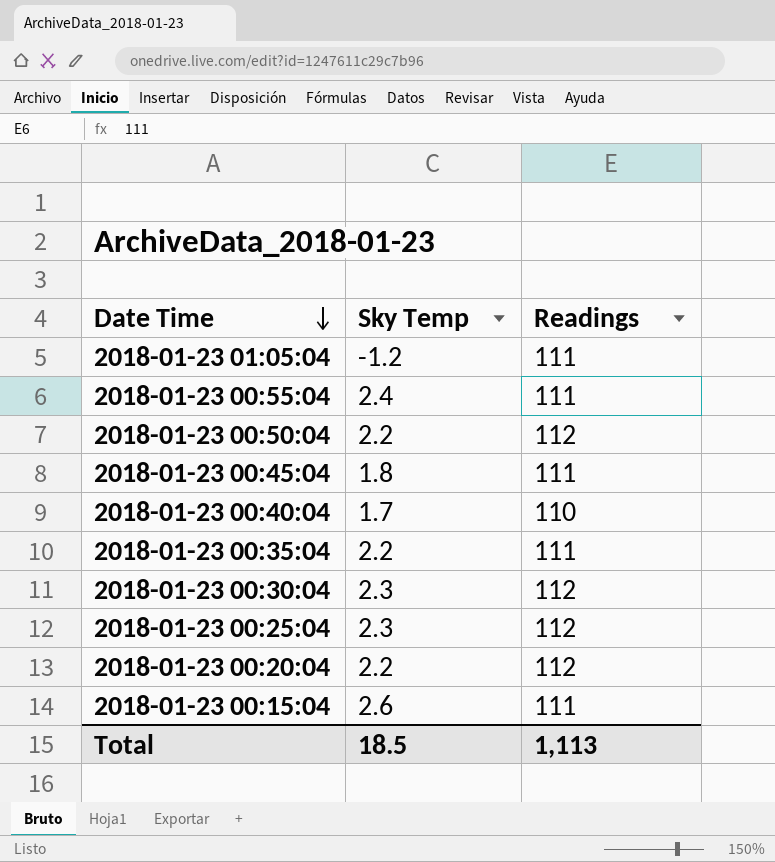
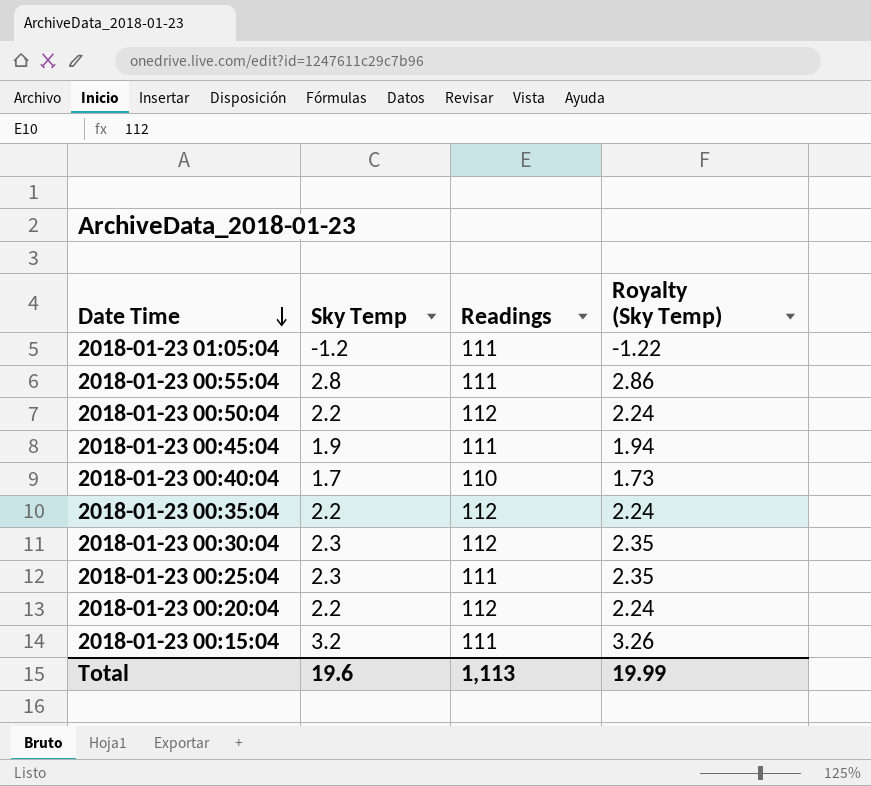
column Royalty (Sky Temp) | formula: none -> [Sky Temp] * 1.02
2018-01-23 00:55:04 | Sky Temp: 2.4 -> 2.8
2018-01-23 00:45:04 | Sky Temp: 1.8 -> 1.9
2018-01-23 00:35:04 | Readings: 111 -> 112
2018-01-23 00:25:04 | Readings: 112 -> 111
2018-01-23 00:15:04 | Sky Temp: 2.6 -> 3.2
Total | Sky Temp: 18.5 -> 19.6

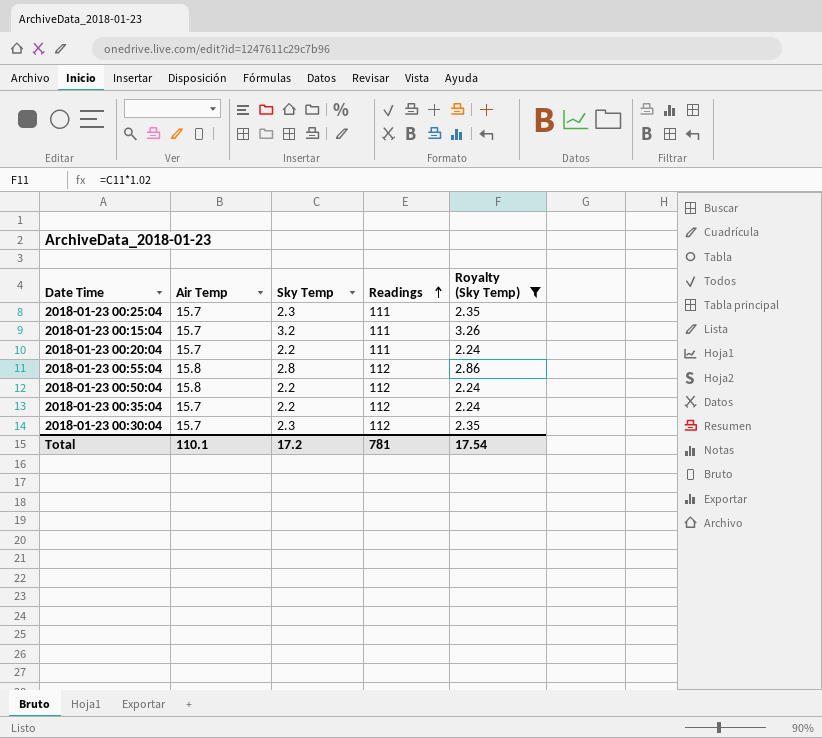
filter: none -> Royalty (Sky Temp) >= 2.24
row order: Date Time descending -> Readings ascending
column Air Temp | position: none -> 2
2018-01-23 00:20:04 | Readings: 112 -> 111
2018-01-23 00:55:04 | Readings: 111 -> 112
Total | Sky Temp: 19.6 -> 17.2
Total | Readings: 1,113 -> 781
Total | Royalty (Sky Temp): 19.99 -> 17.54

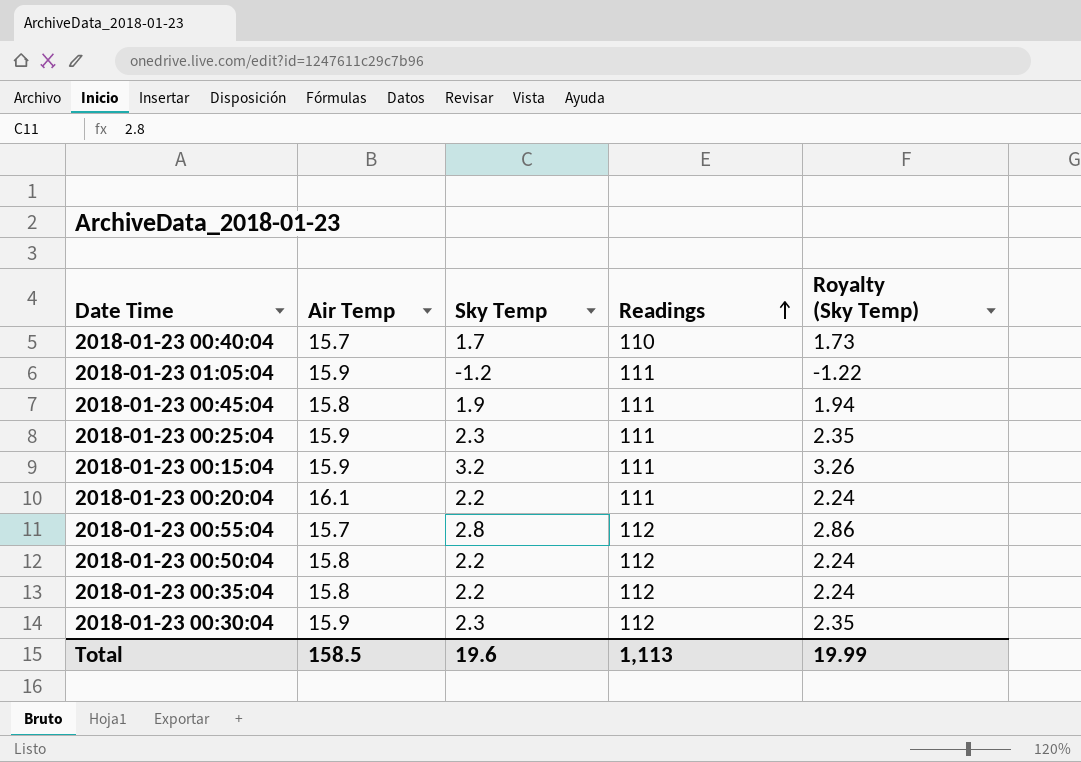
filter: Royalty (Sky Temp) >= 2.24 -> none
2018-01-23 00:25:04 | Air Temp: 15.7 -> 15.9
2018-01-23 00:15:04 | Air Temp: 15.7 -> 15.9
2018-01-23 00:20:04 | Air Temp: 15.7 -> 16.1
2018-01-23 00:55:04 | Air Temp: 15.8 -> 15.7
2018-01-23 00:35:04 | Air Temp: 15.7 -> 15.8
2018-01-23 00:30:04 | Air Temp: 15.7 -> 15.9
Total | Air Temp: 110.1 -> 158.5
Total | Sky Temp: 17.2 -> 19.6
Total | Readings: 781 -> 1,113
Total | Royalty (Sky Temp): 17.54 -> 19.99

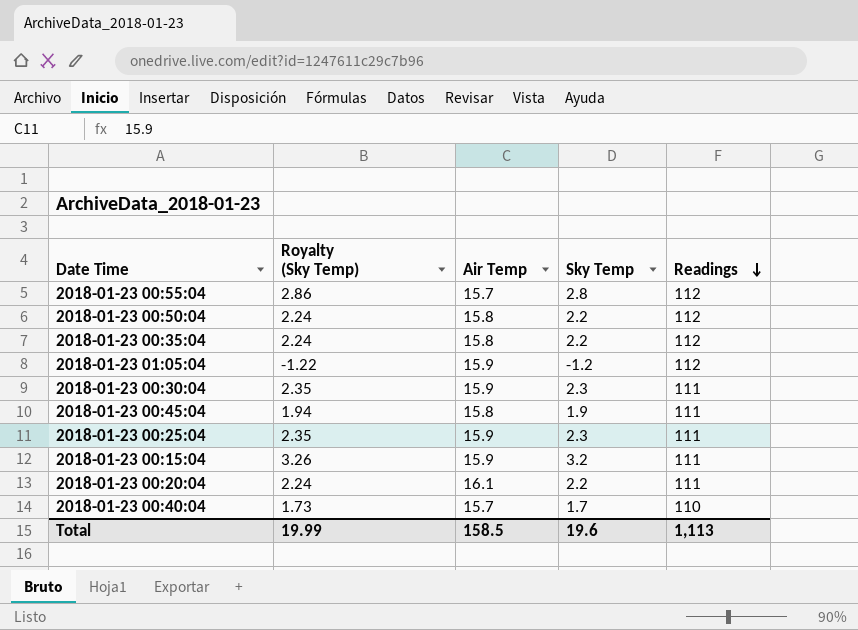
row order: Readings ascending -> Readings descending
column Royalty (Sky Temp) | position: 5 -> 2
2018-01-23 01:05:04 | Readings: 111 -> 112
2018-01-23 00:30:04 | Readings: 112 -> 111

